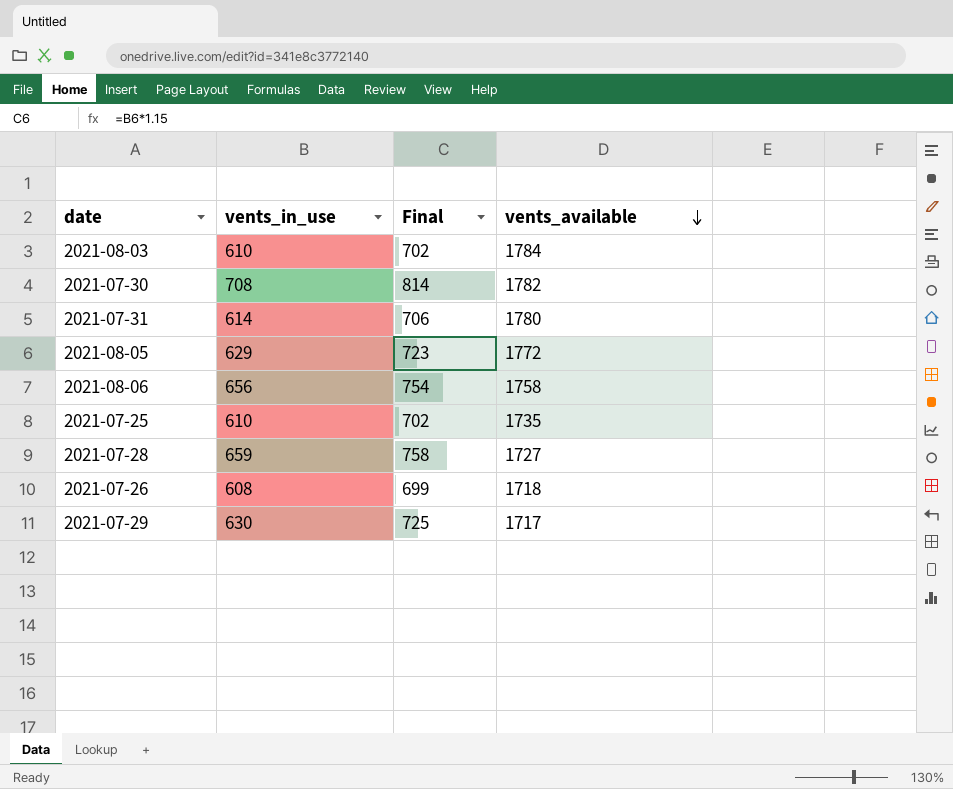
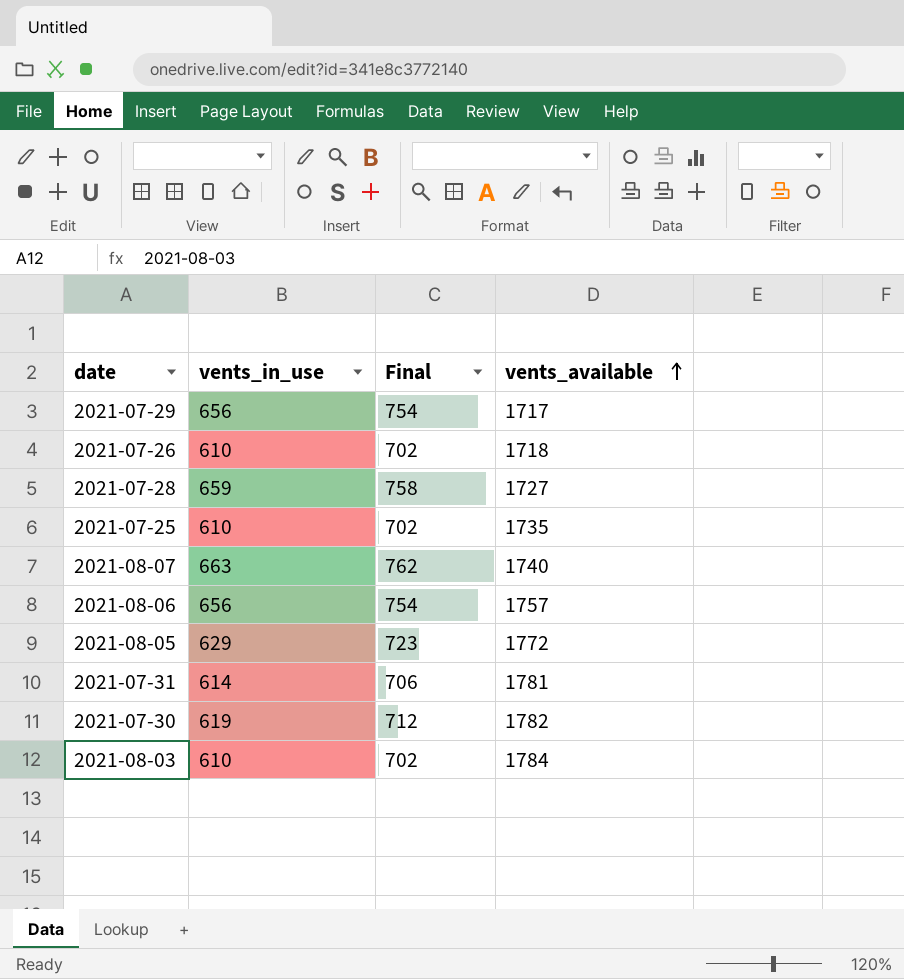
row order: vents_available descending -> vents_available ascending
2021-07-29 | vents_in_use: 630 -> 656
2021-07-29 | Final: 725 -> 754
2021-07-26 | vents_in_use: 608 -> 610
2021-07-26 | Final: 699 -> 702
row 2021-08-07: none -> 663 | 762 | 1740
2021-08-06 | vents_available: 1758 -> 1757
2021-07-31 | vents_available: 1780 -> 1781
2021-07-30 | vents_in_use: 708 -> 619
2021-07-30 | Final: 814 -> 712

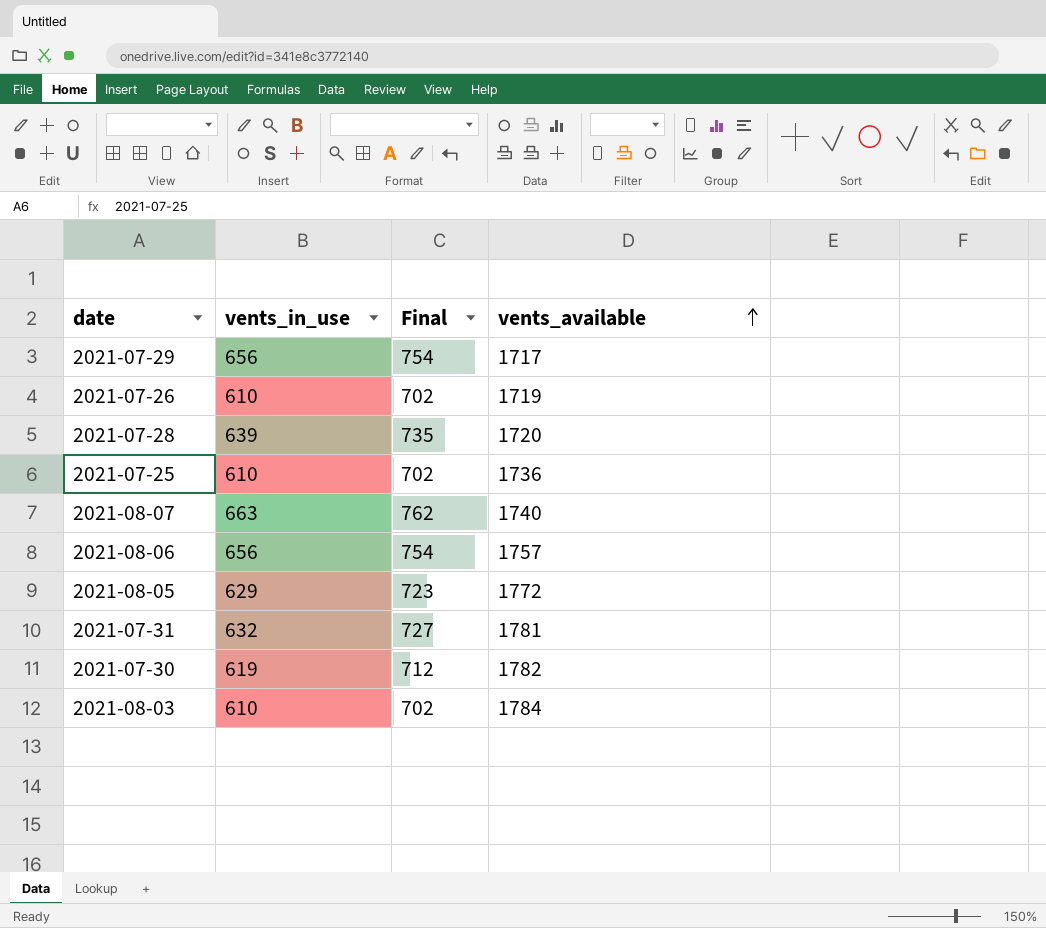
2021-07-26 | vents_available: 1718 -> 1719
2021-07-28 | vents_in_use: 659 -> 639
2021-07-28 | Final: 758 -> 735
2021-07-28 | vents_available: 1727 -> 1720
2021-07-25 | vents_available: 1735 -> 1736
2021-07-31 | vents_in_use: 614 -> 632
2021-07-31 | Final: 706 -> 727

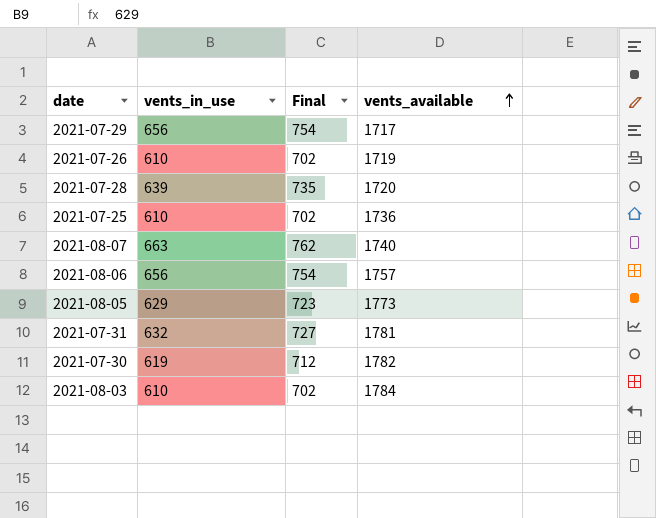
2021-08-05 | vents_available: 1772 -> 1773

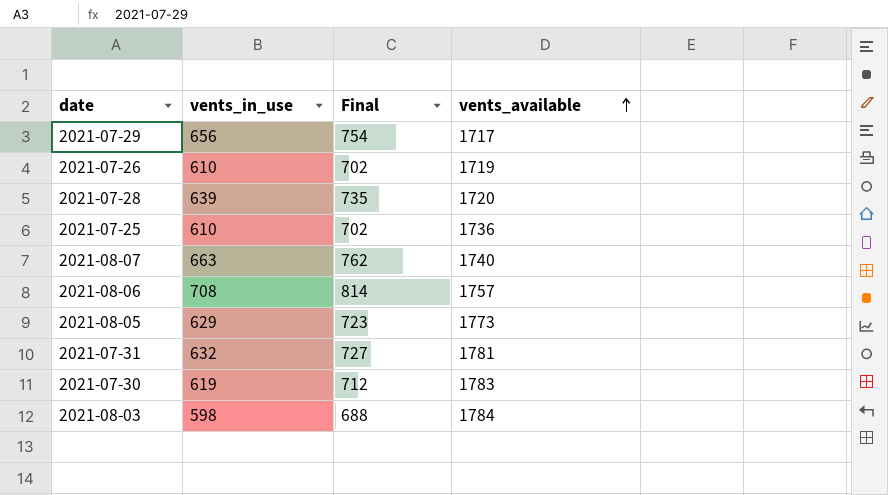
2021-08-06 | vents_in_use: 656 -> 708
2021-08-06 | Final: 754 -> 814
2021-07-30 | vents_available: 1782 -> 1783
2021-08-03 | vents_in_use: 610 -> 598
2021-08-03 | Final: 702 -> 688

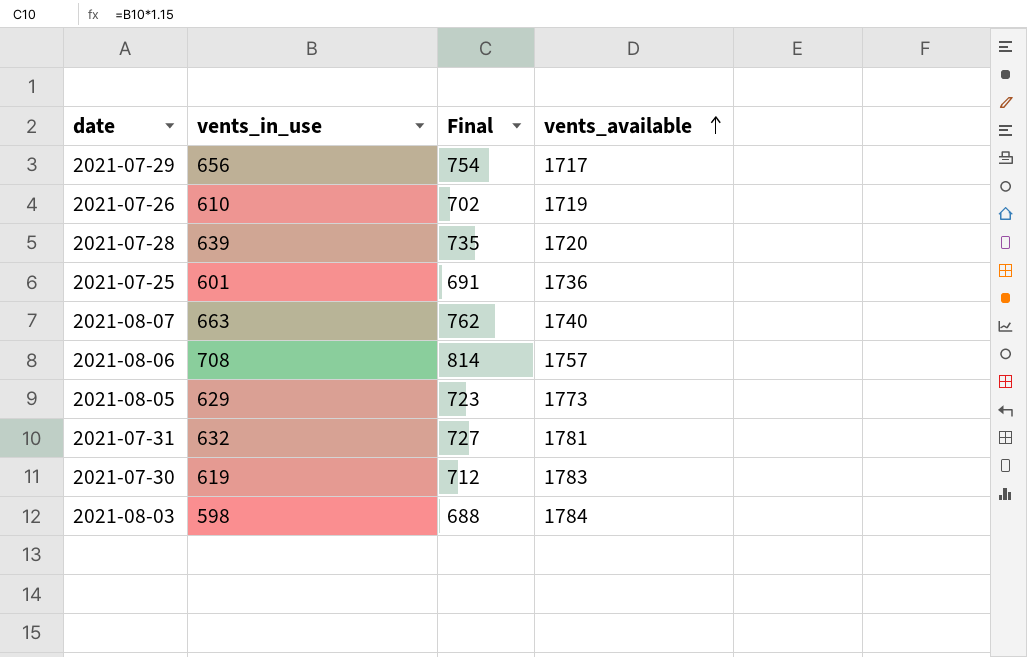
2021-07-25 | vents_in_use: 610 -> 601
2021-07-25 | Final: 702 -> 691

